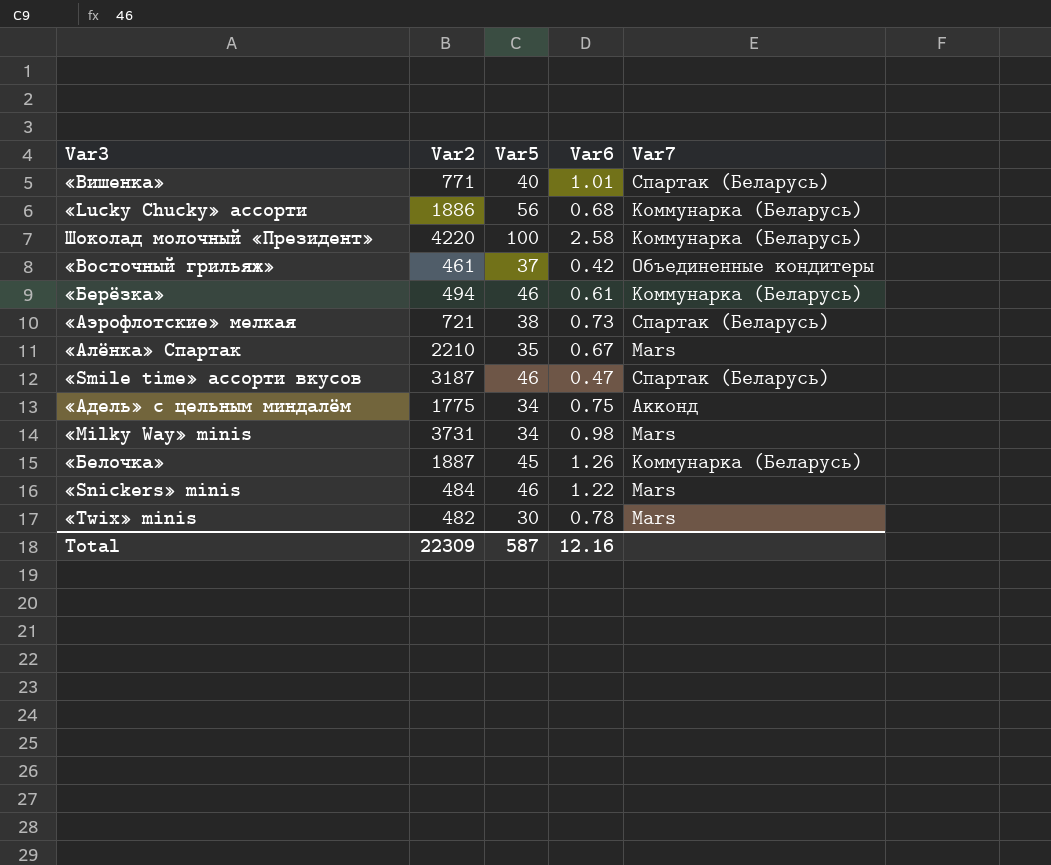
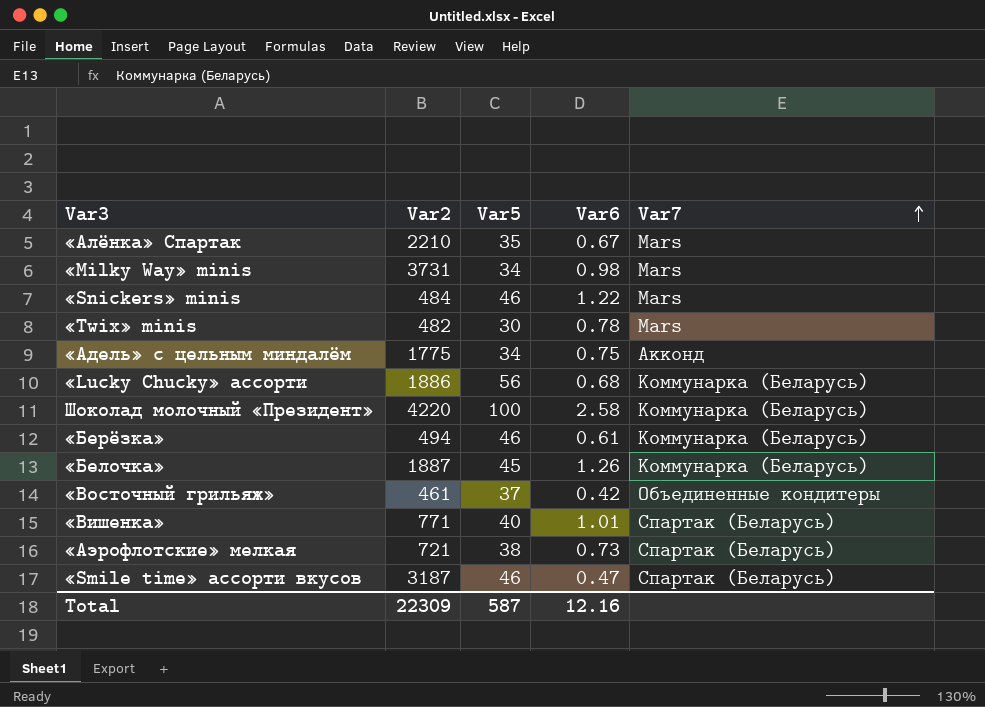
row order: none -> Var7 ascending

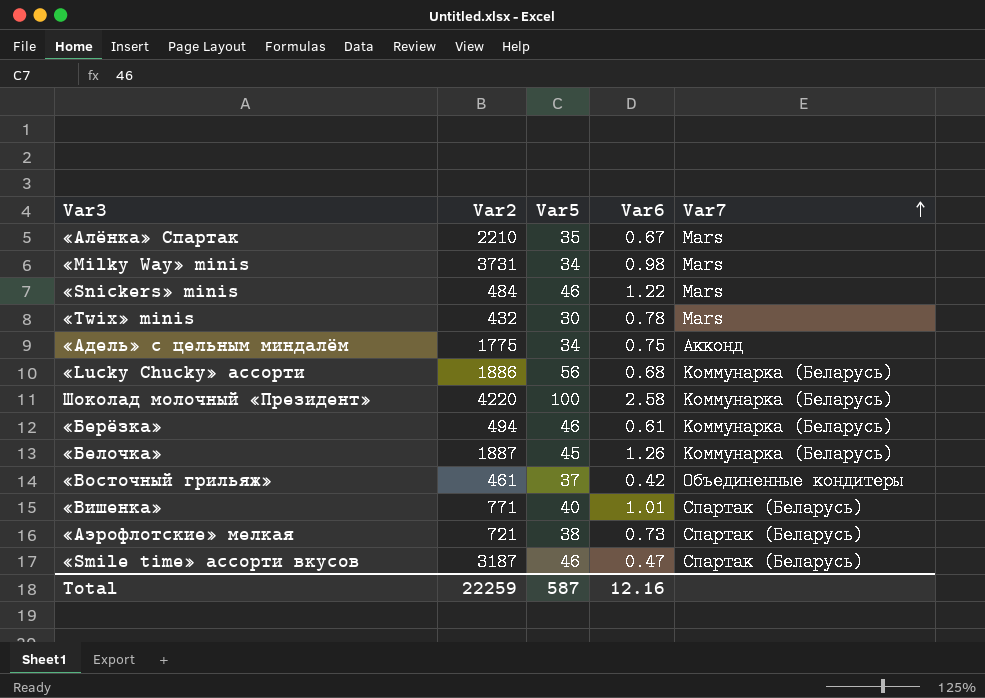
«Twix» minis | Var2: 482 -> 432
Total | Var2: 22309 -> 22259

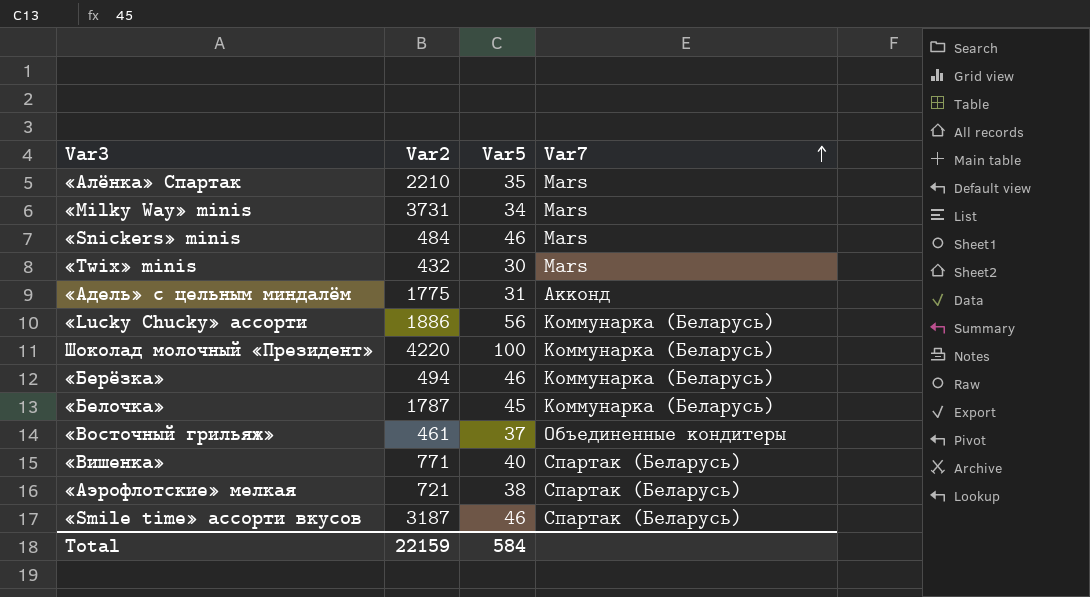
column Var6 | position: 4 -> none
«Адель» с цельным миндалём | Var5: 34 -> 31
«Белочка» | Var2: 1887 -> 1787
Total | Var2: 22259 -> 22159
Total | Var5: 587 -> 584

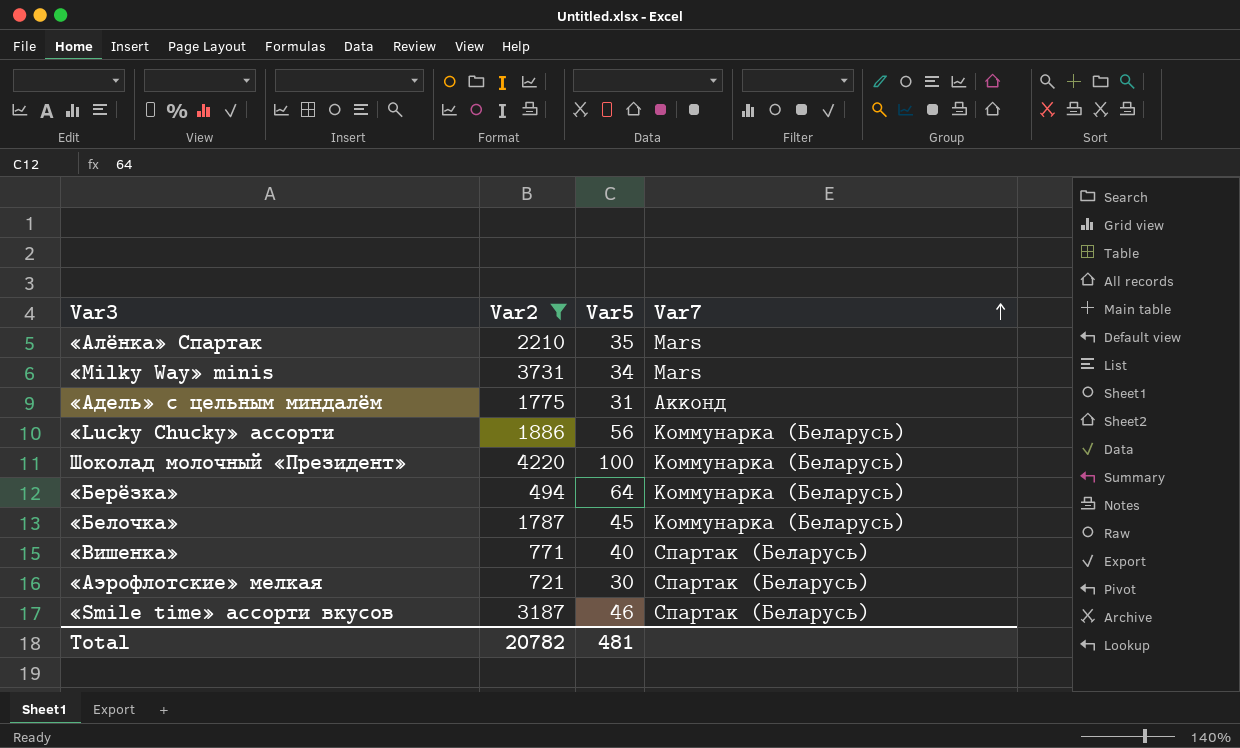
filter: none -> Var2 >= 494
«Берёзка» | Var5: 46 -> 64
«Аэрофлотские» мелкая | Var5: 38 -> 30
Total | Var2: 22159 -> 20782
Total | Var5: 584 -> 481

